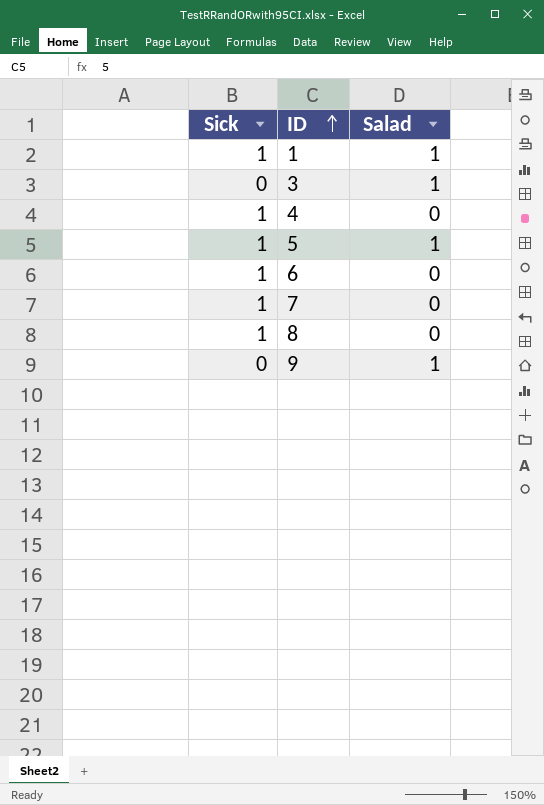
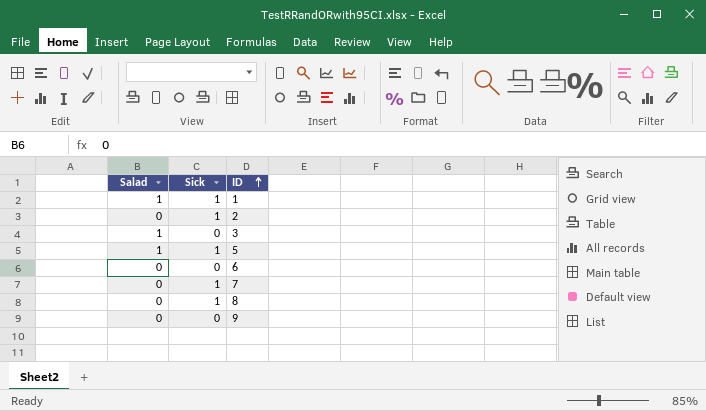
column Salad | position: 3 -> 1
row 4: 1 | 0 -> none
row 2: none -> 0 | 1
6 | Sick: 1 -> 0
9 | Salad: 1 -> 0

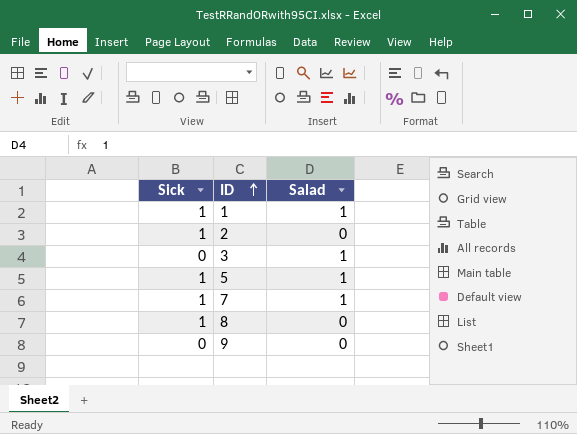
column Salad | position: 1 -> 3
row 6: 0 | 0 -> none
7 | Salad: 0 -> 1

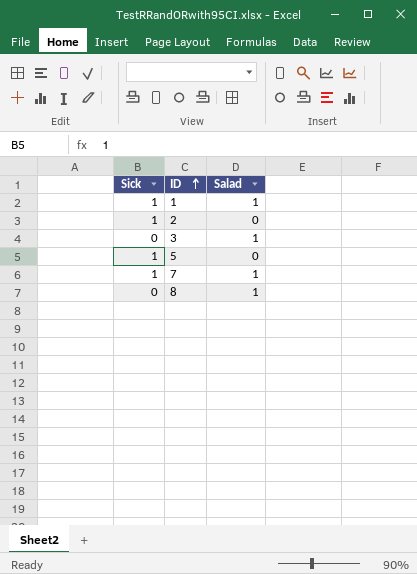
row 9: 0 | 0 -> none
5 | Salad: 1 -> 0
8 | Sick: 1 -> 0
8 | Salad: 0 -> 1

